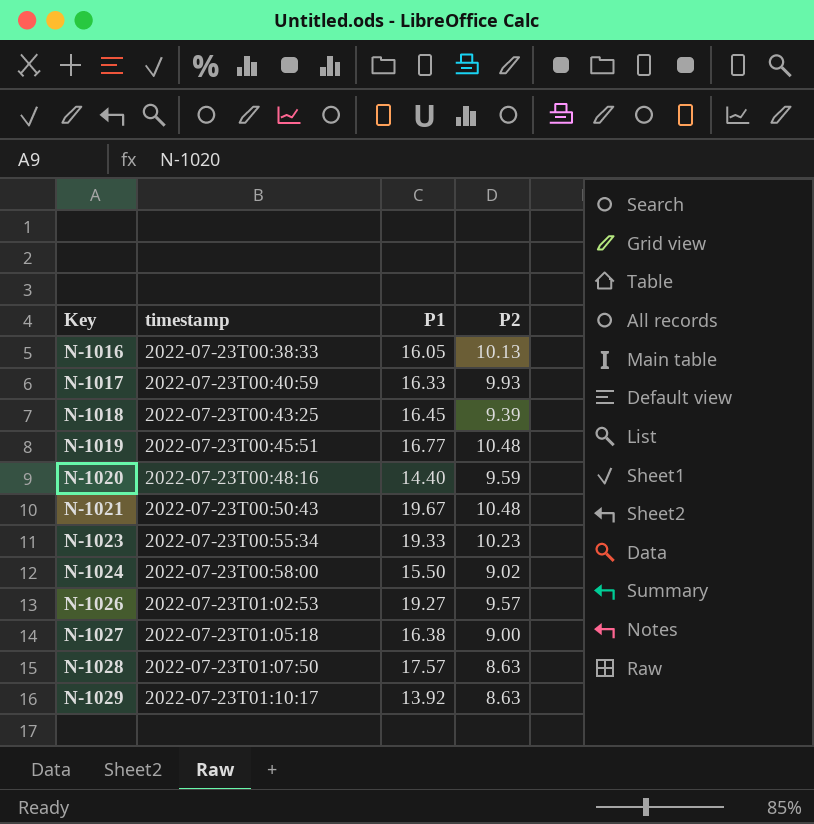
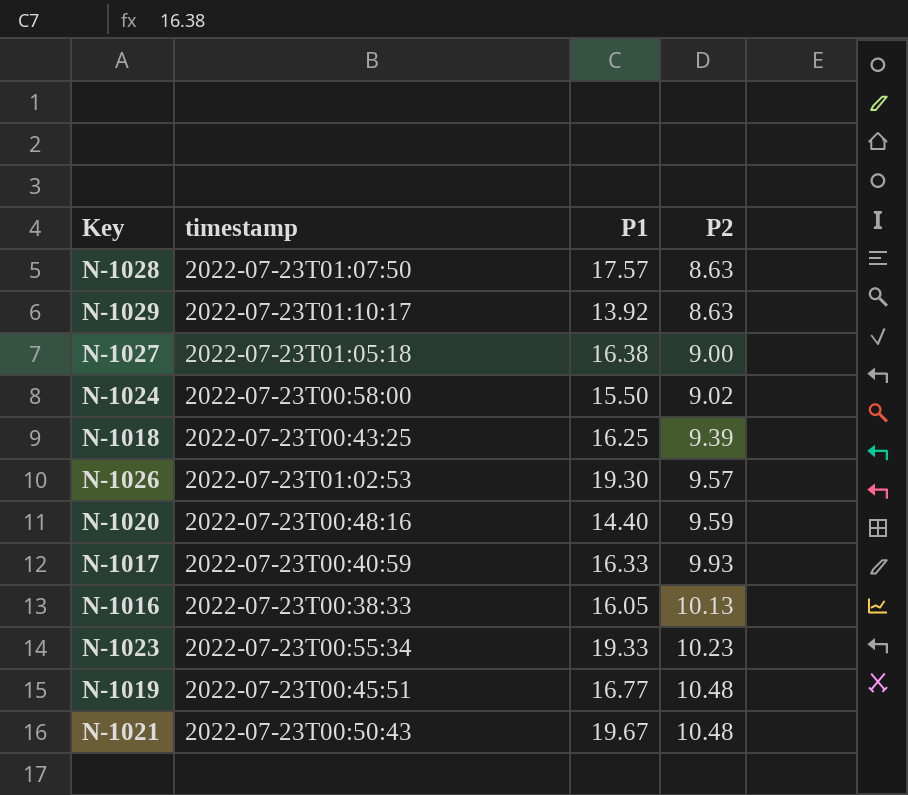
row order: Key ascending -> P2 ascending
N-1018 | P1: 16.45 -> 16.25
N-1026 | P1: 19.27 -> 19.30

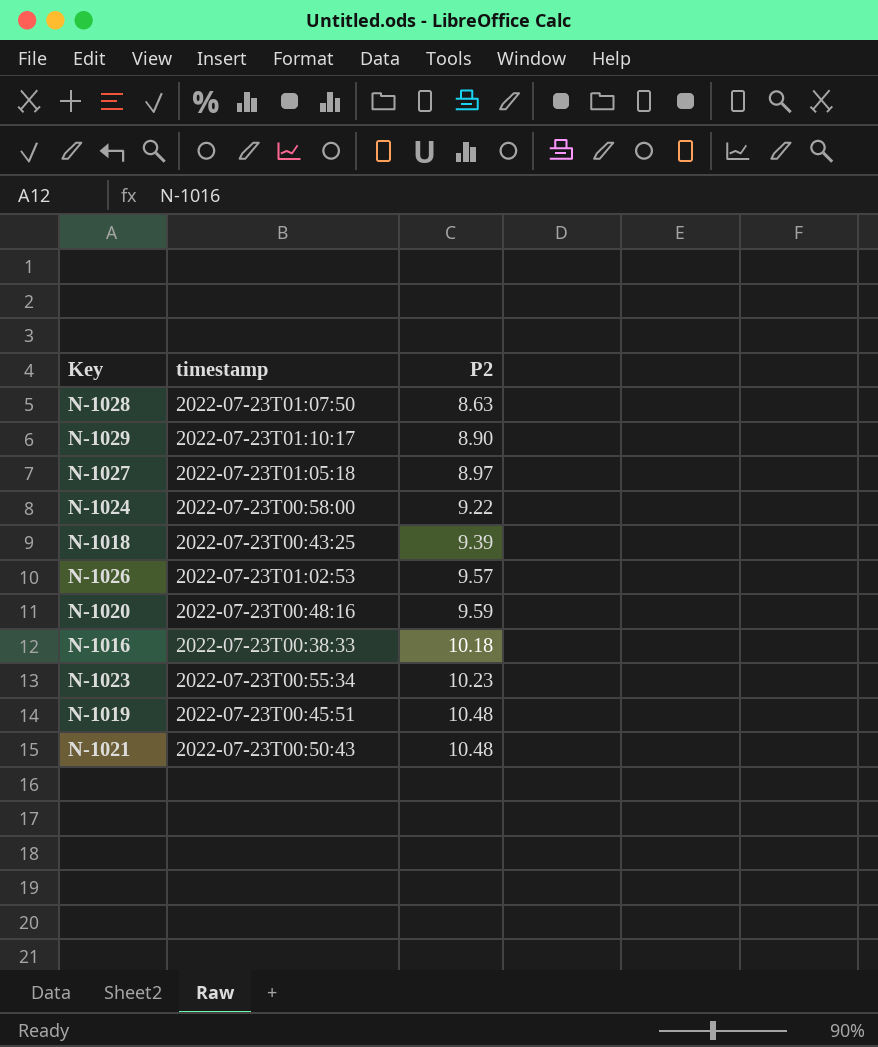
column P1 | position: 3 -> none
row N-1017: 2022-07-23T00:40:59 | 16.33 | 9.93 -> none
N-1029 | P2: 8.63 -> 8.90
N-1027 | P2: 9.00 -> 8.97
N-1024 | P2: 9.02 -> 9.22
N-1016 | P2: 10.13 -> 10.18

